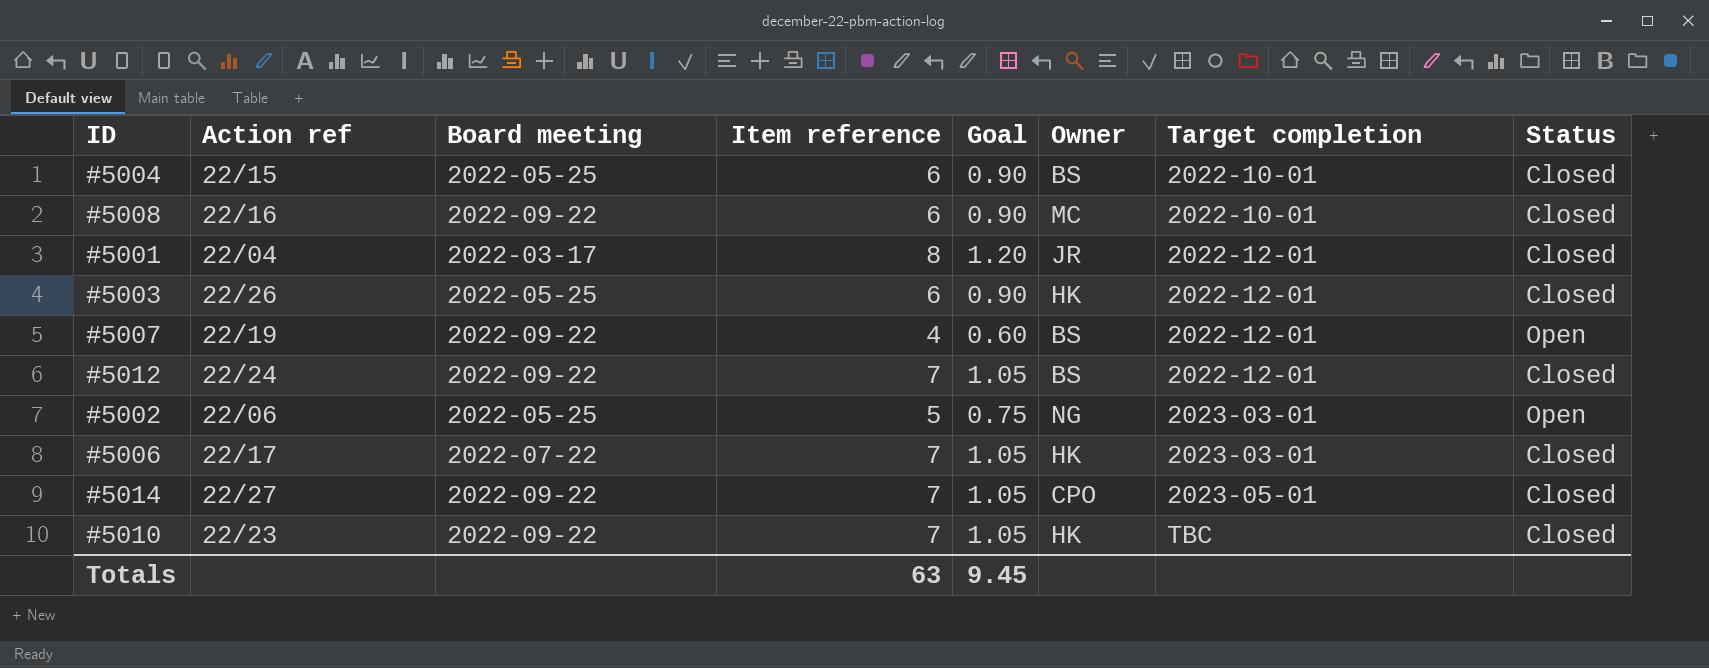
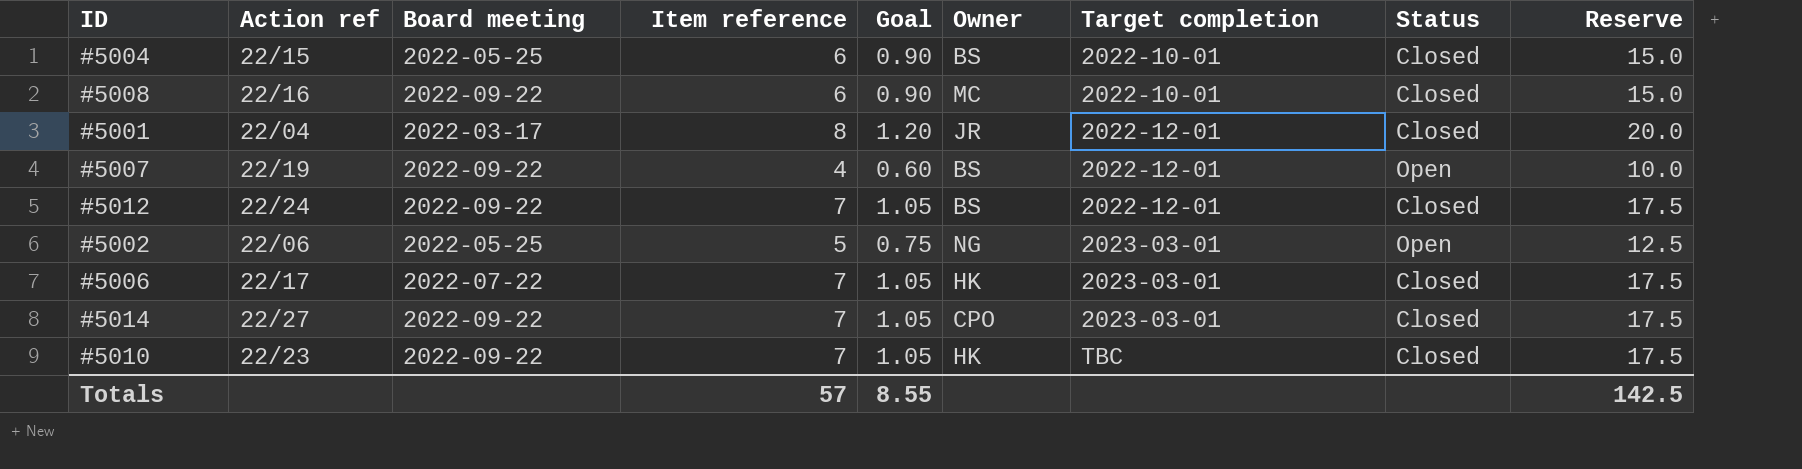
column Reserve | formula: none -> [Item reference] * 2.5
row #5003: 22/26 | 2022-05-25 | 6 | 0.90 | HK | 2022-12-01 | Closed -> none
#5014 | Target completion: 2023-05-01 -> 2023-03-01
Totals | Item reference: 63 -> 57
Totals | Goal: 9.45 -> 8.55

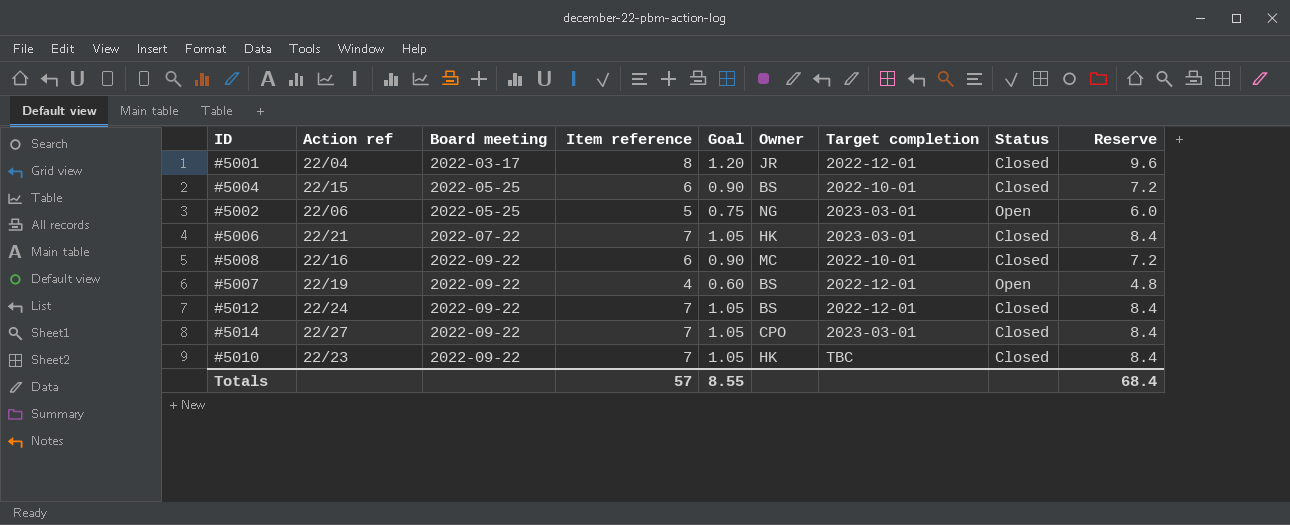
row order: Target completion ascending -> Board meeting ascending
column Reserve | formula: [Item reference] * 2.5 -> [Item reference] * 1.2
#5006 | Action ref: 22/17 -> 22/21
Totals | Reserve: 142.5 -> 68.4

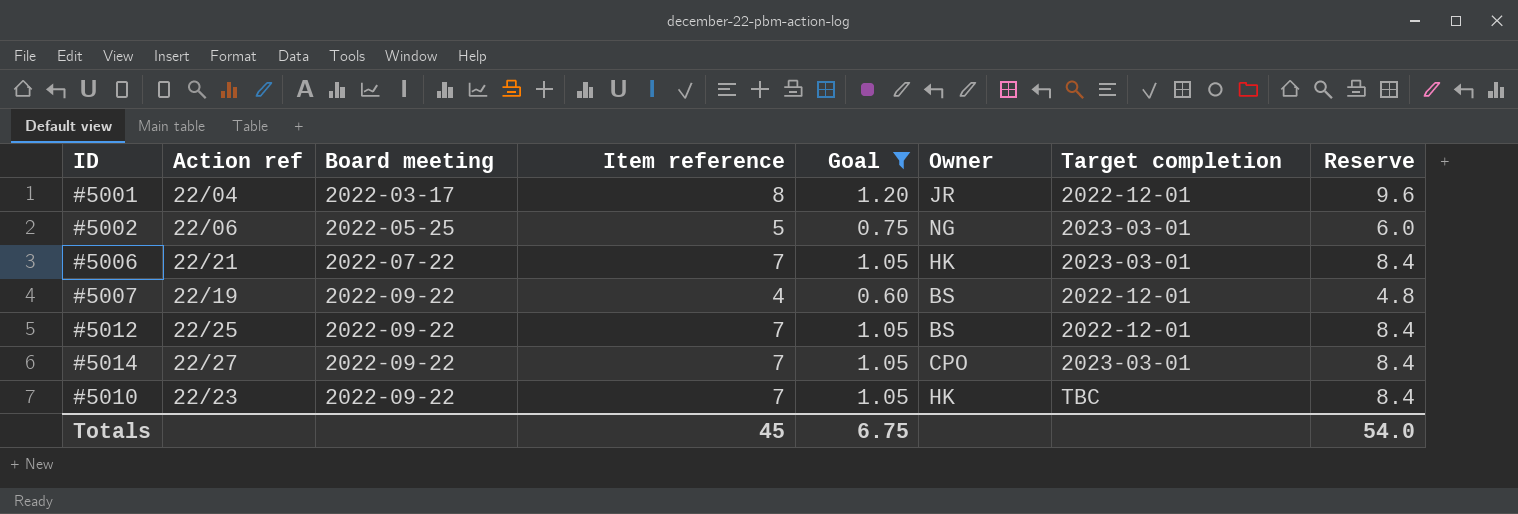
filter: none -> Goal != 0.90
column Status | position: 8 -> none
#5012 | Action ref: 22/24 -> 22/25
Totals | Item reference: 57 -> 45
Totals | Goal: 8.55 -> 6.75
Totals | Reserve: 68.4 -> 54.0

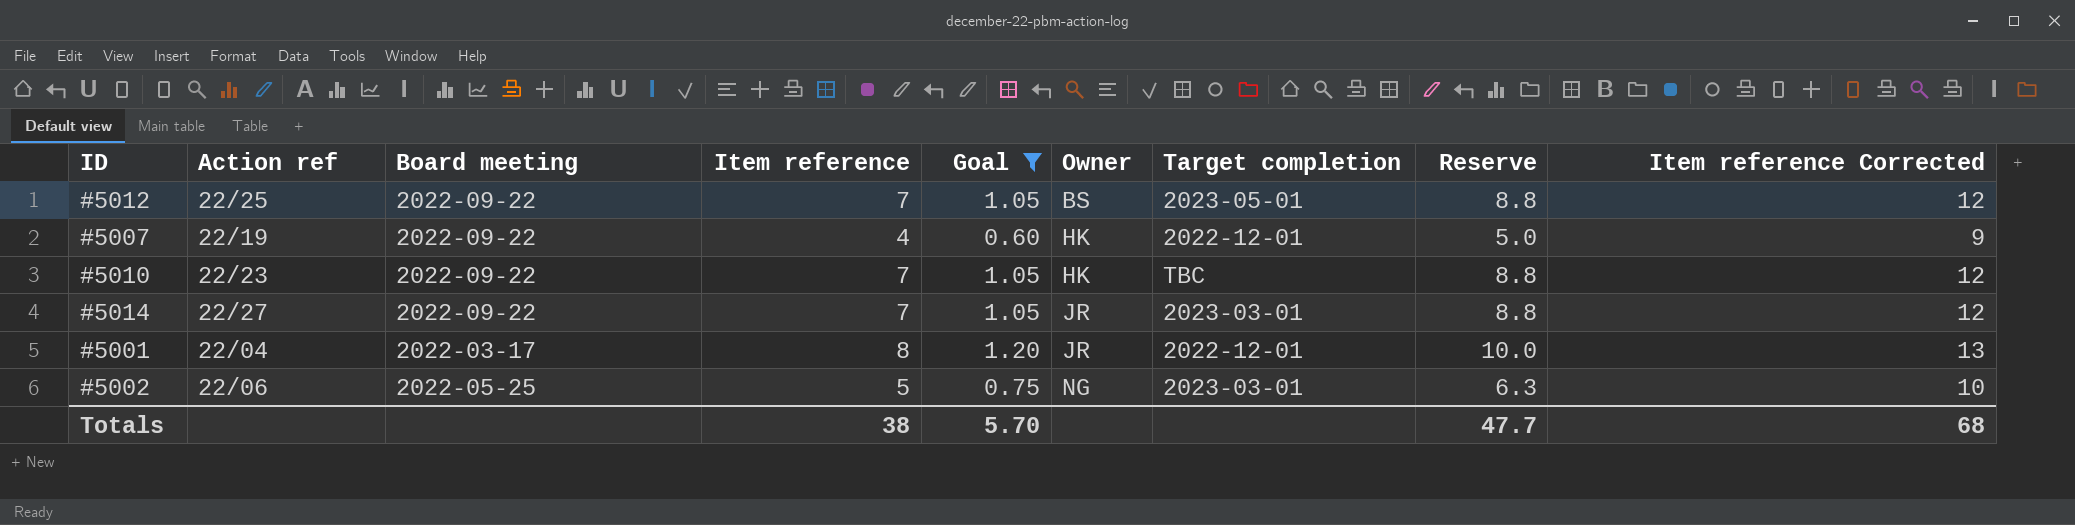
row order: Board meeting ascending -> Owner ascending
column Reserve | formula: [Item reference] * 1.2 -> [Item reference] * 1.25
column Item reference Corrected | formula: none -> [Item reference] + 5
row #5006: 22/21 | 2022-07-22 | 7 | 1.05 | HK | 2023-03-01 | 8.4 -> none
#5012 | Target completion: 2022-12-01 -> 2023-05-01
#5007 | Owner: BS -> HK
#5014 | Owner: CPO -> JR
Totals | Item reference: 45 -> 38
Totals | Goal: 6.75 -> 5.70
Totals | Reserve: 54.0 -> 47.7

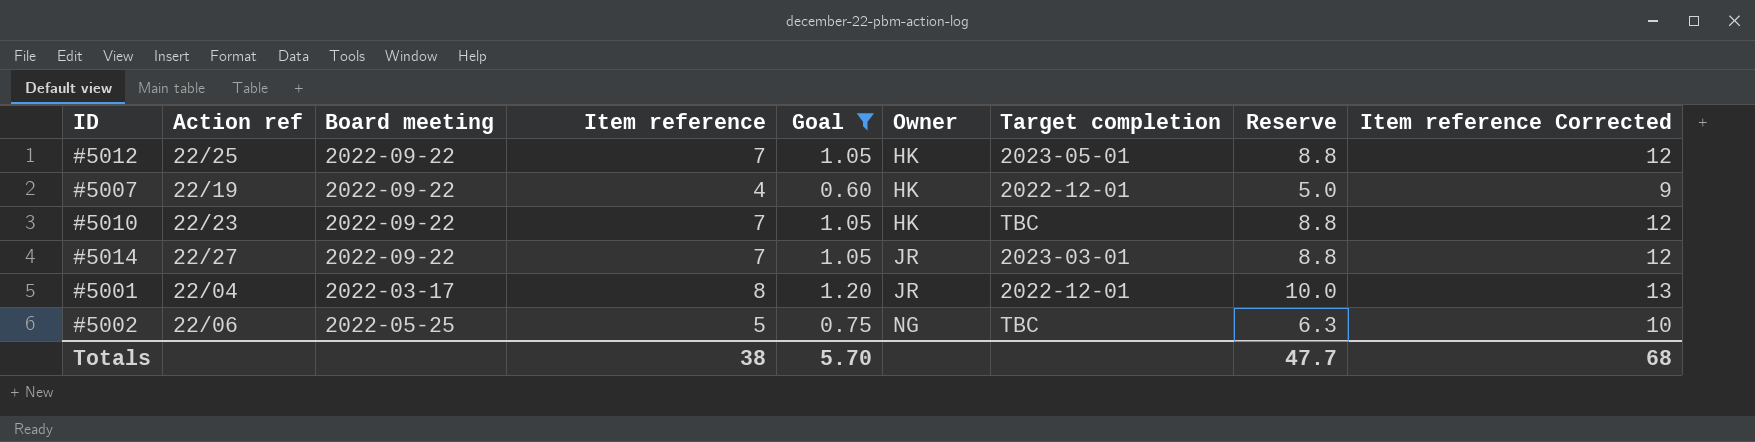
#5012 | Owner: BS -> HK
#5002 | Target completion: 2023-03-01 -> TBC

